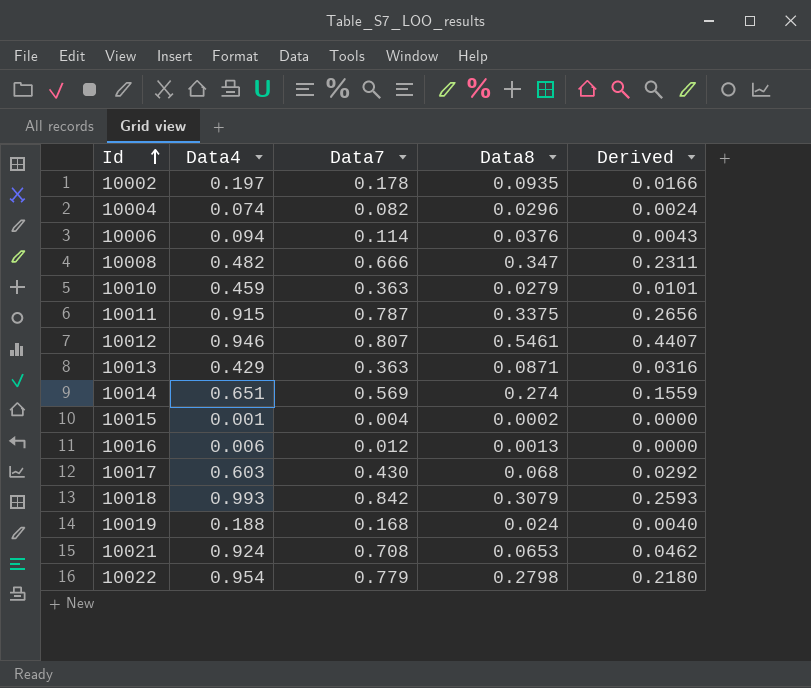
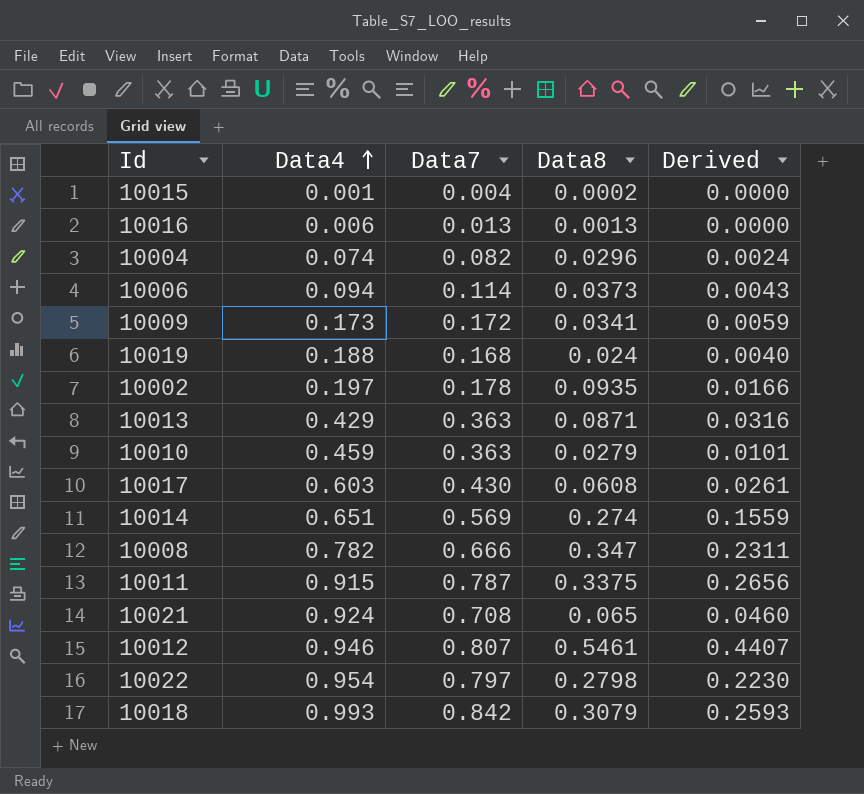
row order: Id ascending -> Data4 ascending
10016 | Data7: 0.012 -> 0.013
10006 | Data8: 0.0376 -> 0.0373
row 10009: none -> 0.173 | 0.172 | 0.0341 | 0.0059
10017 | Data8: 0.068 -> 0.0608
10017 | Derived: 0.0292 -> 0.0261
10008 | Data4: 0.482 -> 0.782
10021 | Data8: 0.0653 -> 0.065
10021 | Derived: 0.0462 -> 0.0460
10022 | Data7: 0.779 -> 0.797
10022 | Derived: 0.2180 -> 0.2230

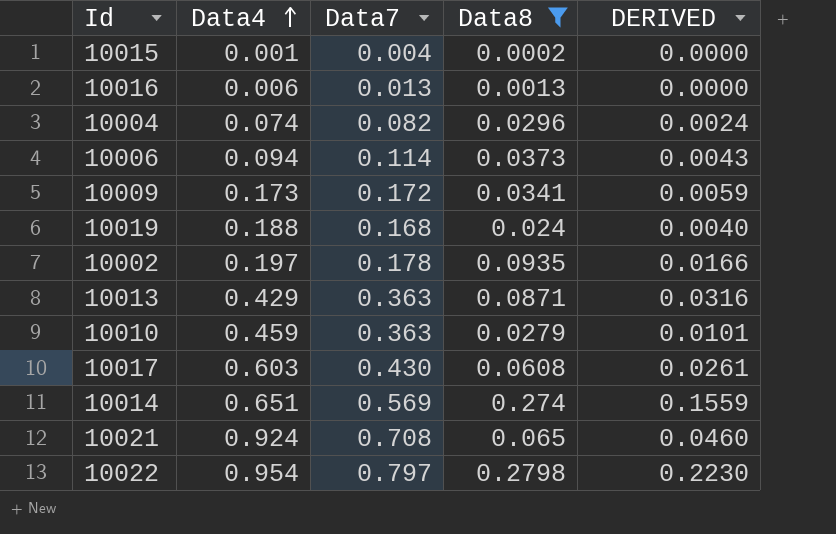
filter: none -> Data8 <= 0.2798
column name: Derived -> DERIVED

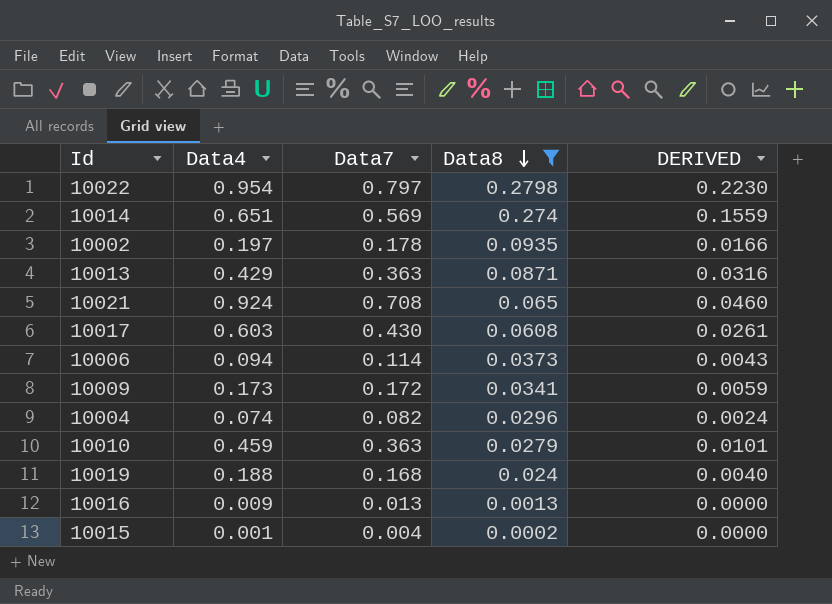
row order: Data4 ascending -> Data8 descending
10016 | Data4: 0.006 -> 0.009

